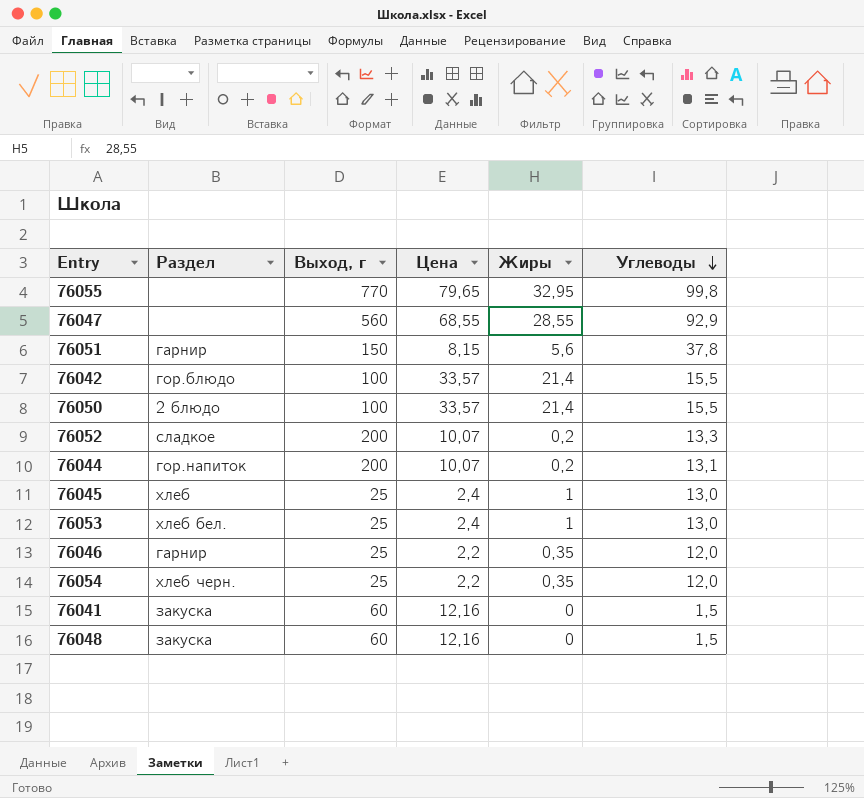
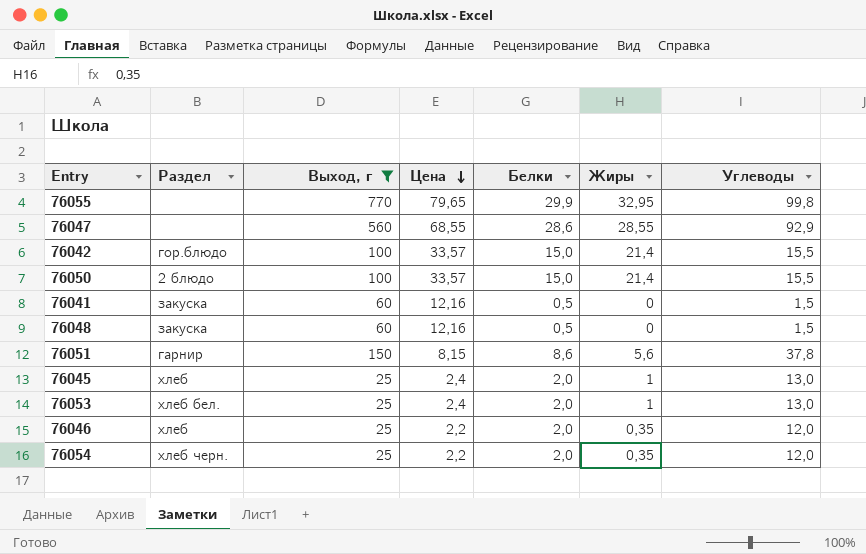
filter: none -> Выход, г != 200
row order: Углеводы descending -> Цена descending
column Белки | position: none -> 5
76046 | Раздел: гарнир -> хлеб

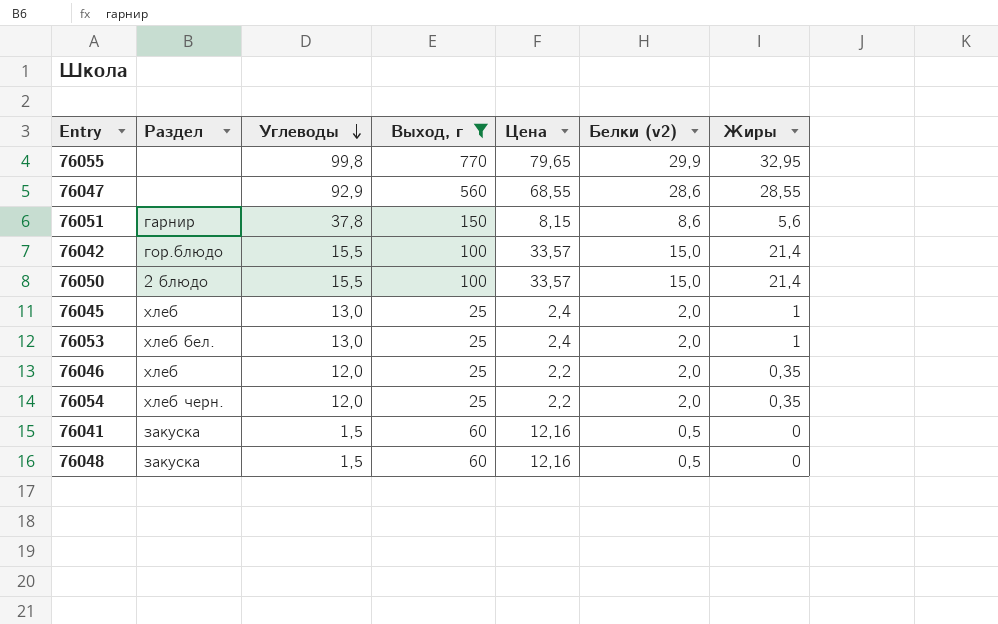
row order: Цена descending -> Углеводы descending
column Углеводы | position: 7 -> 3
column name: Белки -> Белки (v2)

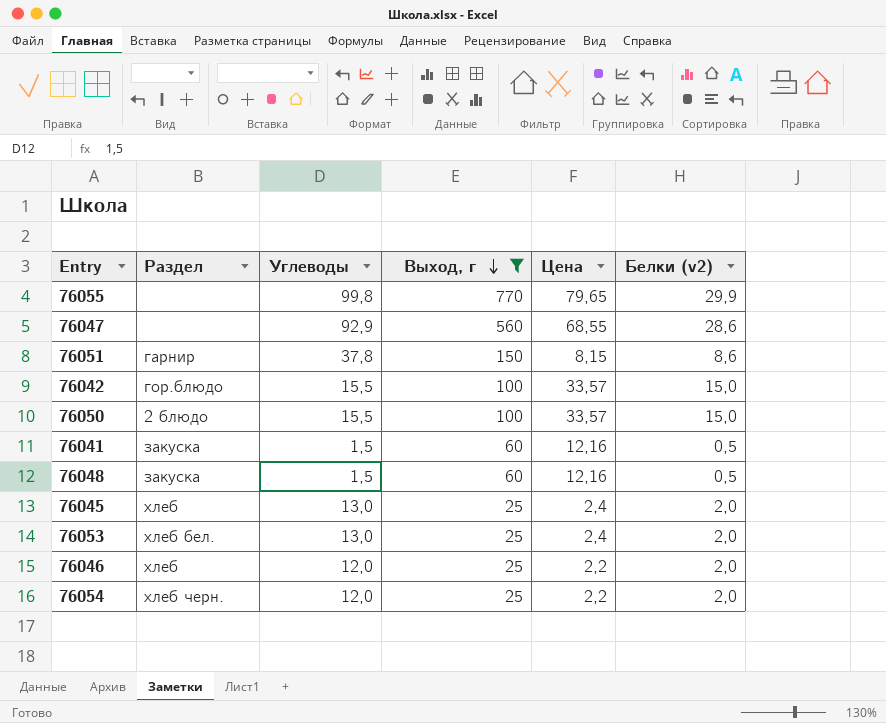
row order: Углеводы descending -> Выход, г descending
column Жиры | position: 7 -> none

